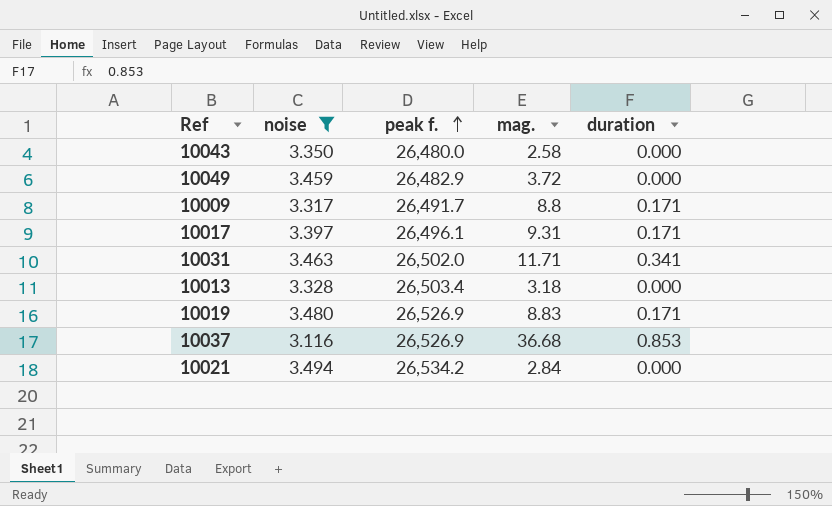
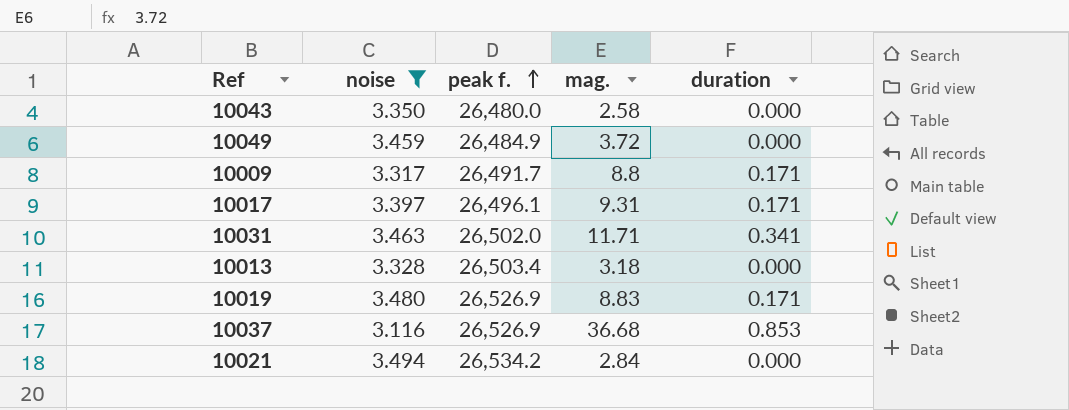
10049 | peak f.: 26,482.9 -> 26,484.9

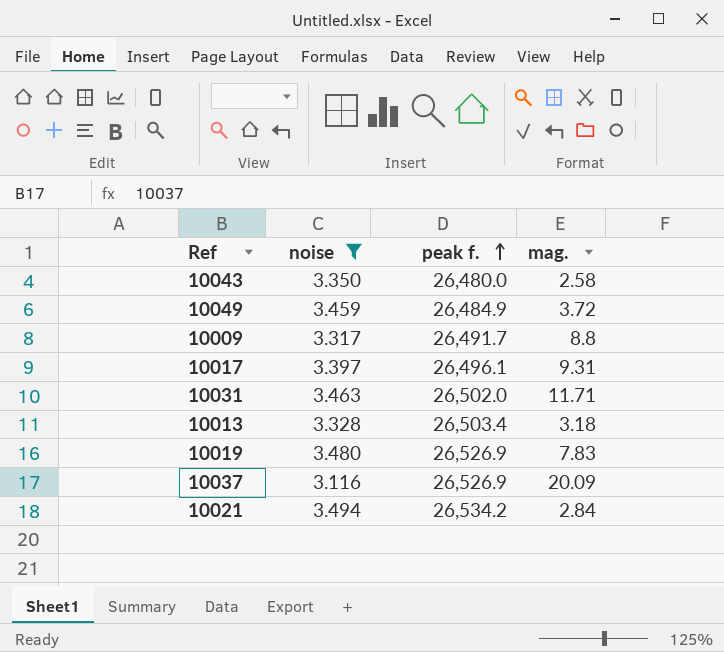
column duration | position: 5 -> none
10019 | mag.: 8.83 -> 7.83
10037 | mag.: 36.68 -> 20.09

